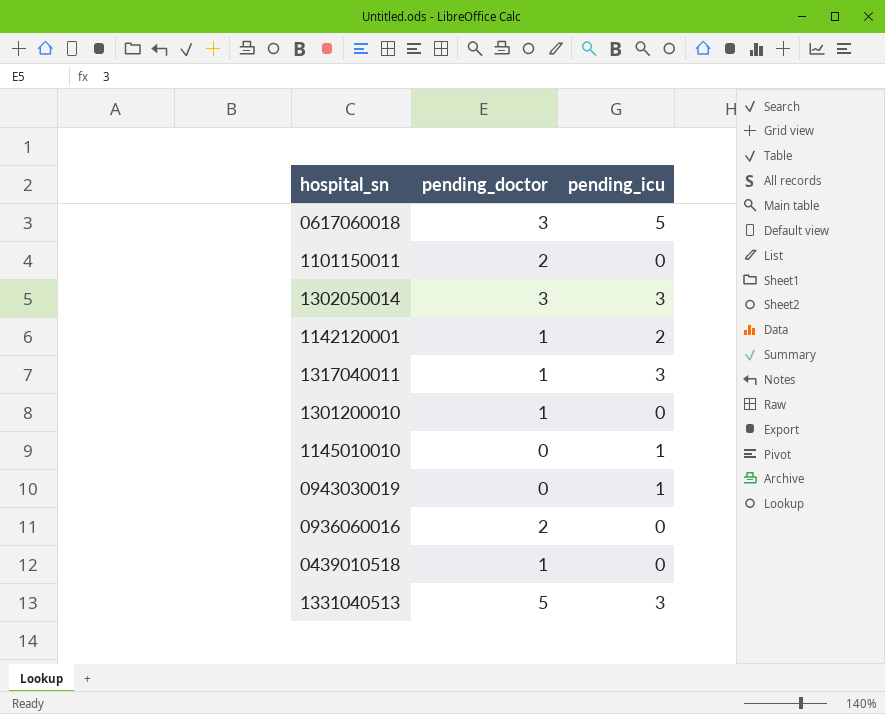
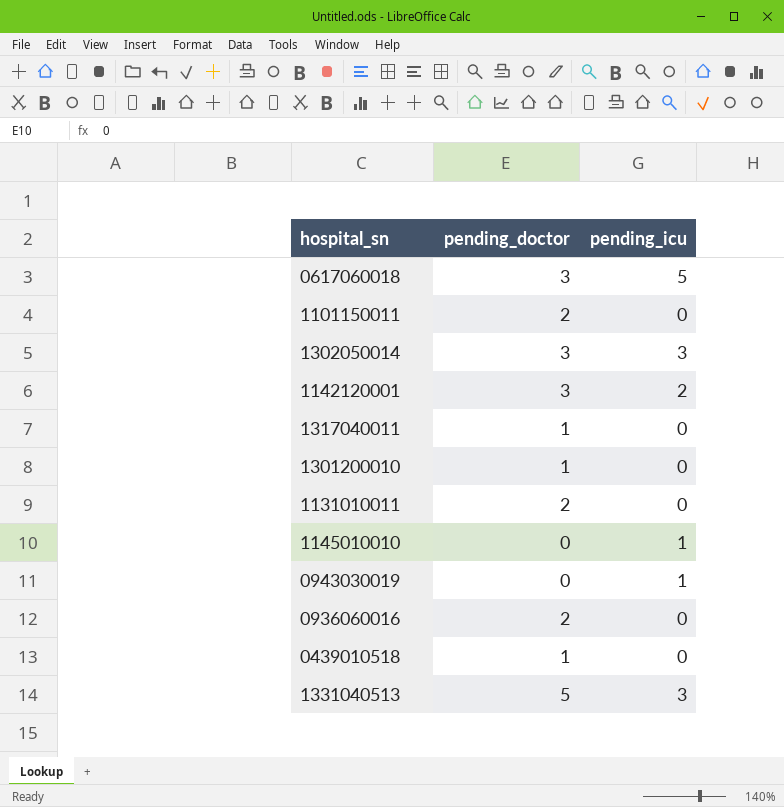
1142120001 | pending_doctor: 1 -> 3
1317040011 | pending_icu: 3 -> 0
row 1131010011: none -> 2 | 0

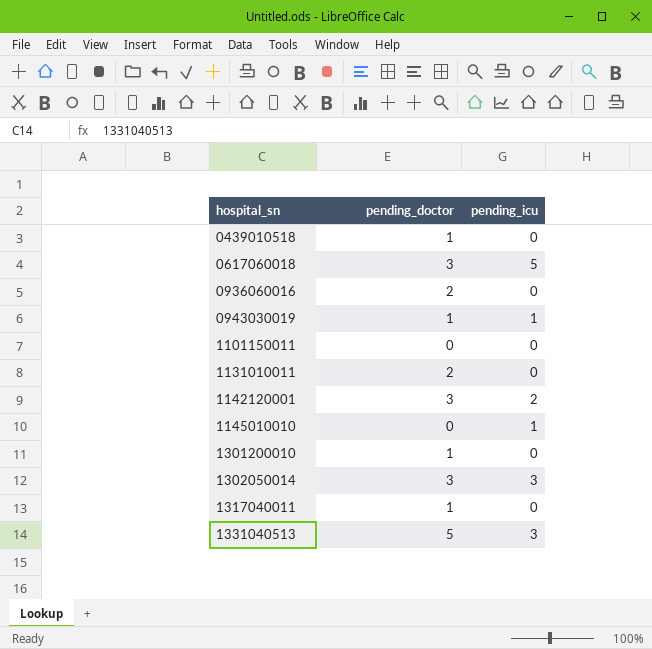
row order: none -> hospital_sn ascending
0943030019 | pending_doctor: 0 -> 1
1101150011 | pending_doctor: 2 -> 0

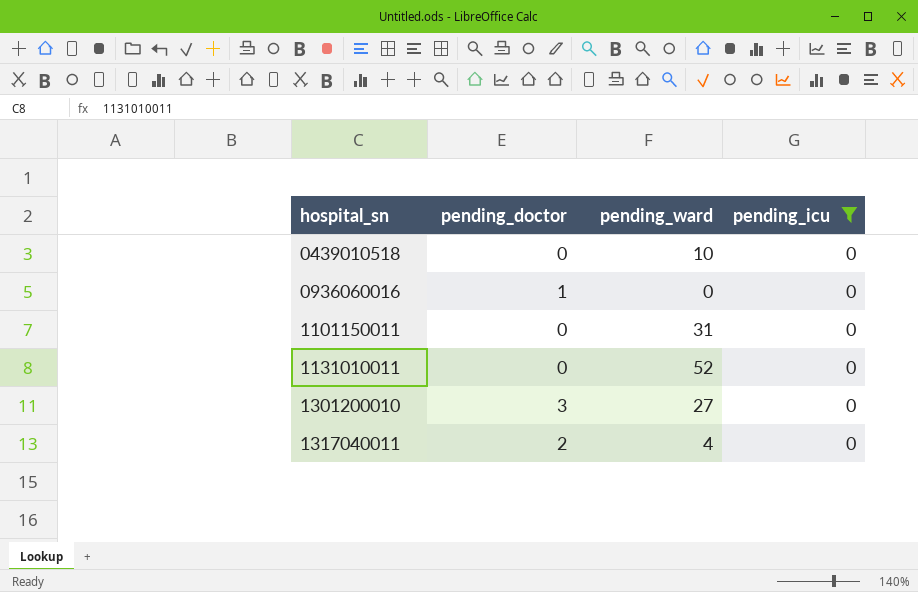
filter: none -> pending_icu = 0
column pending_ward | position: none -> 3
0439010518 | pending_doctor: 1 -> 0
0936060016 | pending_doctor: 2 -> 1
1131010011 | pending_doctor: 2 -> 0
1301200010 | pending_doctor: 1 -> 3
1317040011 | pending_doctor: 1 -> 2

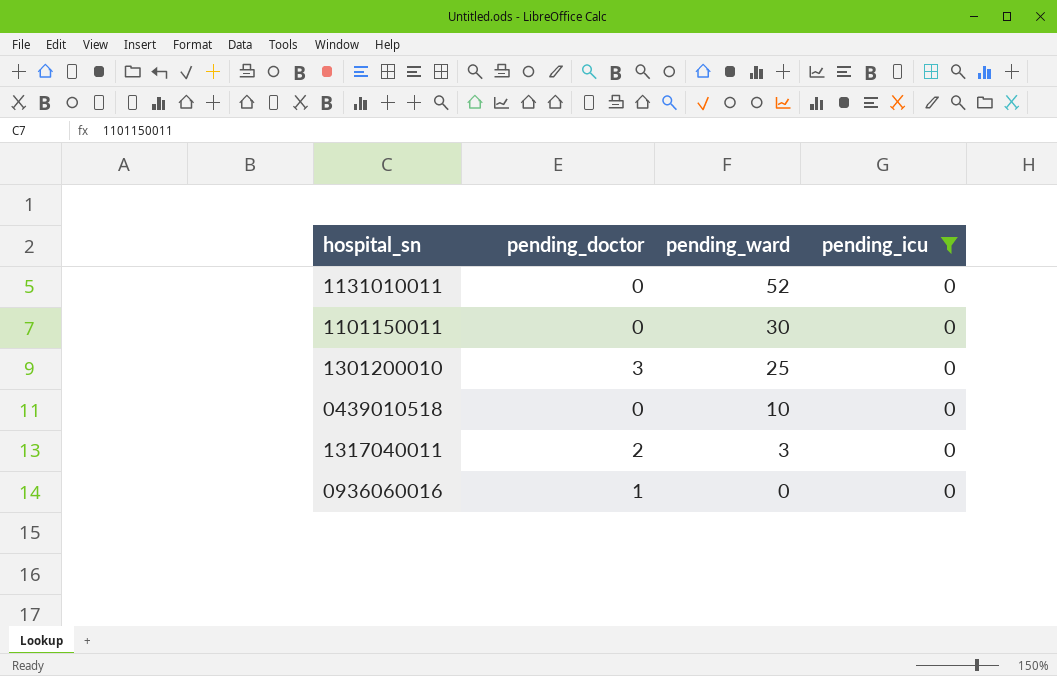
row order: hospital_sn ascending -> pending_ward descending
1101150011 | pending_ward: 31 -> 30
1301200010 | pending_ward: 27 -> 25
1317040011 | pending_ward: 4 -> 3

